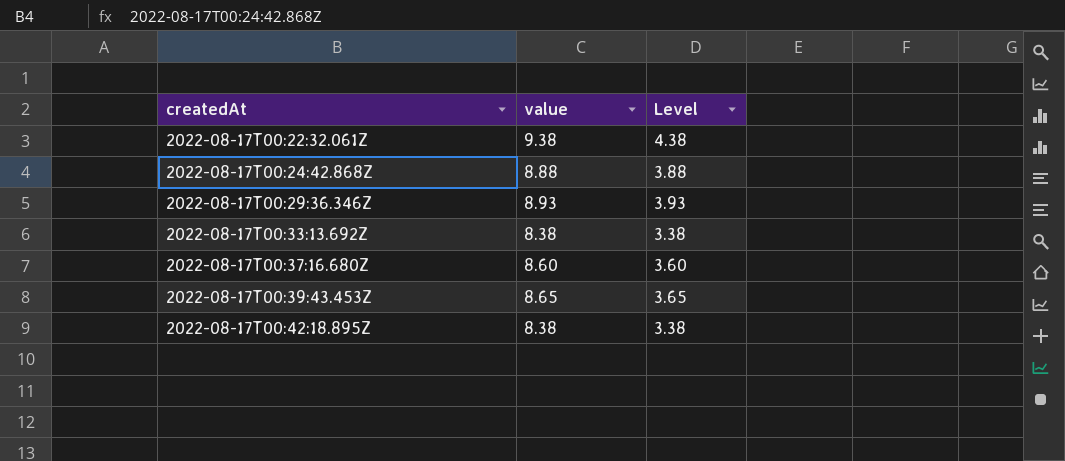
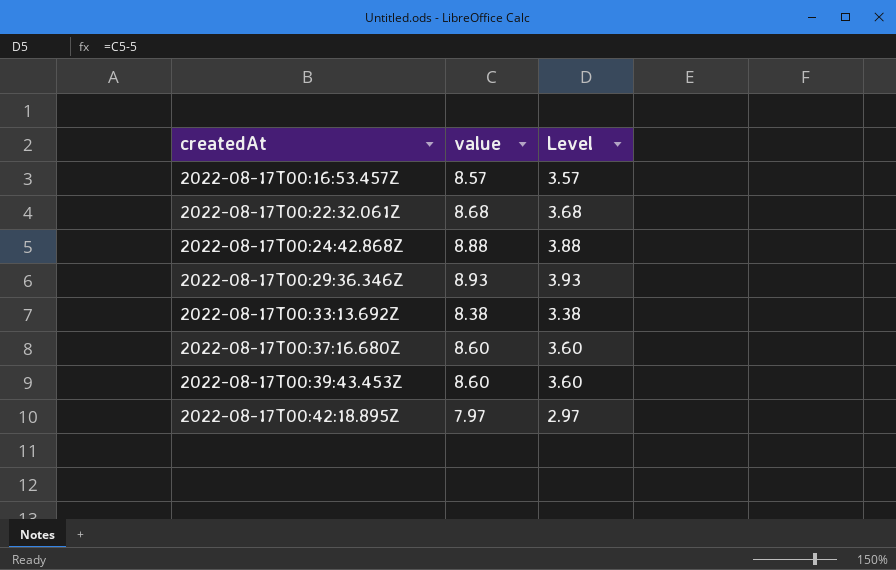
row 2022-08-17T00:16:53.457Z: none -> 8.57 | 3.57
2022-08-17T00:22:32.061Z | value: 9.38 -> 8.68
2022-08-17T00:22:32.061Z | Level: 4.38 -> 3.68
2022-08-17T00:39:43.453Z | value: 8.65 -> 8.60
2022-08-17T00:39:43.453Z | Level: 3.65 -> 3.60
2022-08-17T00:42:18.895Z | value: 8.38 -> 7.97
2022-08-17T00:42:18.895Z | Level: 3.38 -> 2.97

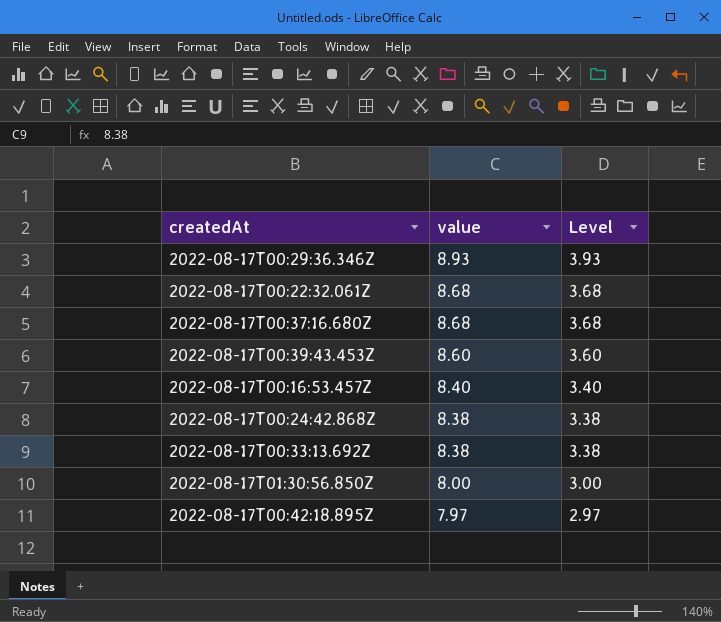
row order: createdAt ascending -> value descending
2022-08-17T00:37:16.680Z | value: 8.60 -> 8.68
2022-08-17T00:37:16.680Z | Level: 3.60 -> 3.68
2022-08-17T00:16:53.457Z | value: 8.57 -> 8.40
2022-08-17T00:16:53.457Z | Level: 3.57 -> 3.40
2022-08-17T00:24:42.868Z | value: 8.88 -> 8.38
2022-08-17T00:24:42.868Z | Level: 3.88 -> 3.38
row 2022-08-17T01:30:56.850Z: none -> 8.00 | 3.00

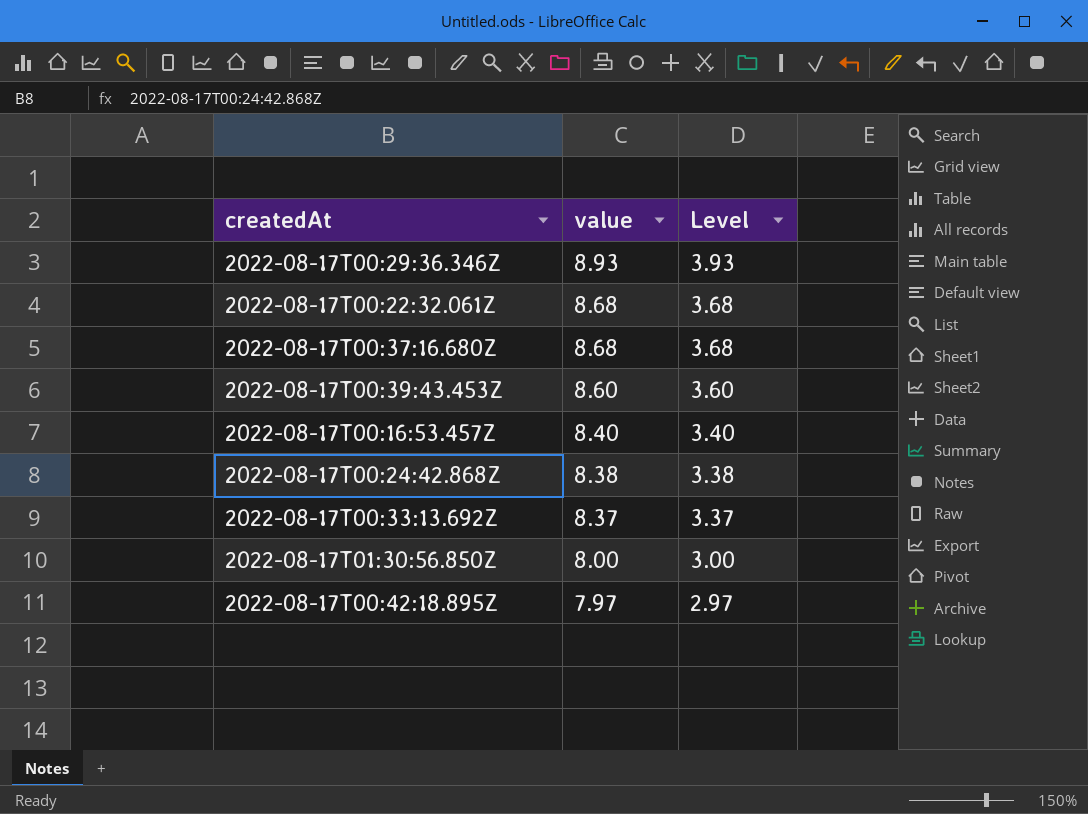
2022-08-17T00:33:13.692Z | value: 8.38 -> 8.37
2022-08-17T00:33:13.692Z | Level: 3.38 -> 3.37

